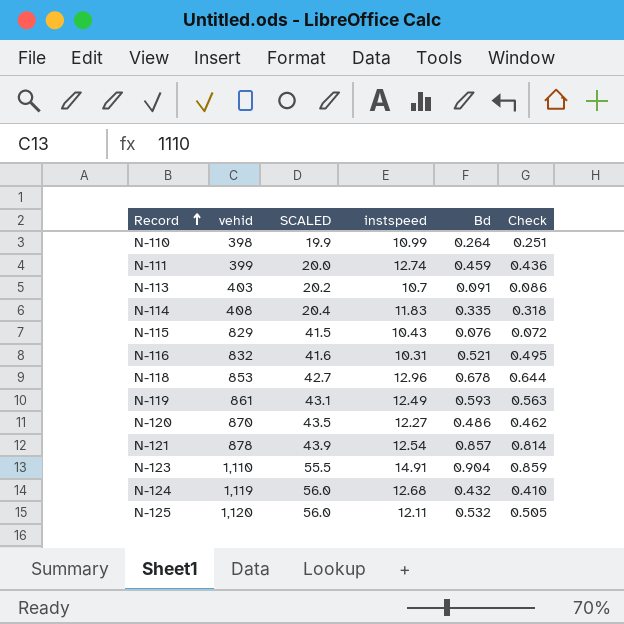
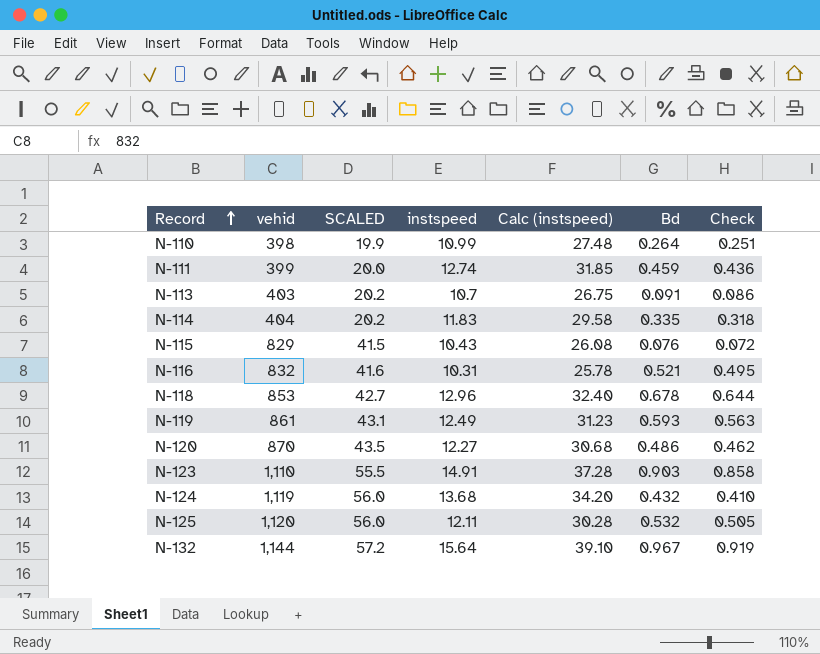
column Calc (instspeed) | formula: none -> [instspeed] * 2.5
row N-121: 878 | 43.9 | 12.54 | 0.857 | 0.814 -> none
N-114 | vehid: 408 -> 404
N-114 | SCALED: 20.4 -> 20.2
N-123 | Bd: 0.904 -> 0.903
N-123 | Check: 0.859 -> 0.858
N-124 | instspeed: 12.68 -> 13.68
row N-132: none -> 1,144 | 57.2 | 15.64 | 39.10 | 0.967 | 0.919

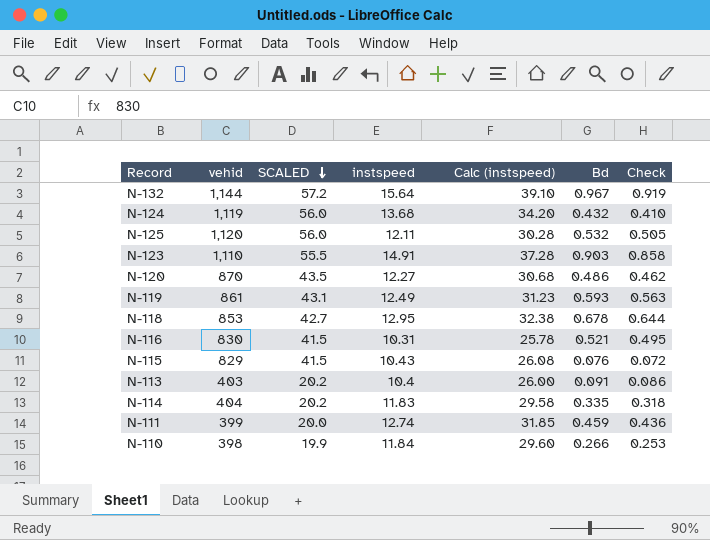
row order: Record ascending -> SCALED descending
N-118 | instspeed: 12.96 -> 12.95
N-118 | Calc (instspeed): 32.40 -> 32.38
N-116 | vehid: 832 -> 830
N-116 | SCALED: 41.6 -> 41.5
N-113 | instspeed: 10.7 -> 10.4
N-113 | Calc (instspeed): 26.75 -> 26.00
N-110 | instspeed: 10.99 -> 11.84
N-110 | Calc (instspeed): 27.48 -> 29.60
N-110 | Bd: 0.264 -> 0.266
N-110 | Check: 0.251 -> 0.253

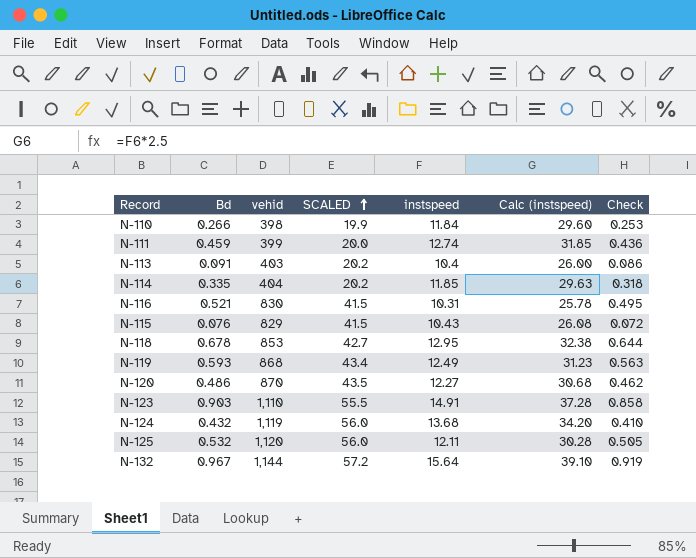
row order: SCALED descending -> SCALED ascending
column Bd | position: 6 -> 2
N-114 | instspeed: 11.83 -> 11.85
N-114 | Calc (instspeed): 29.58 -> 29.63
N-119 | vehid: 861 -> 868
N-119 | SCALED: 43.1 -> 43.4

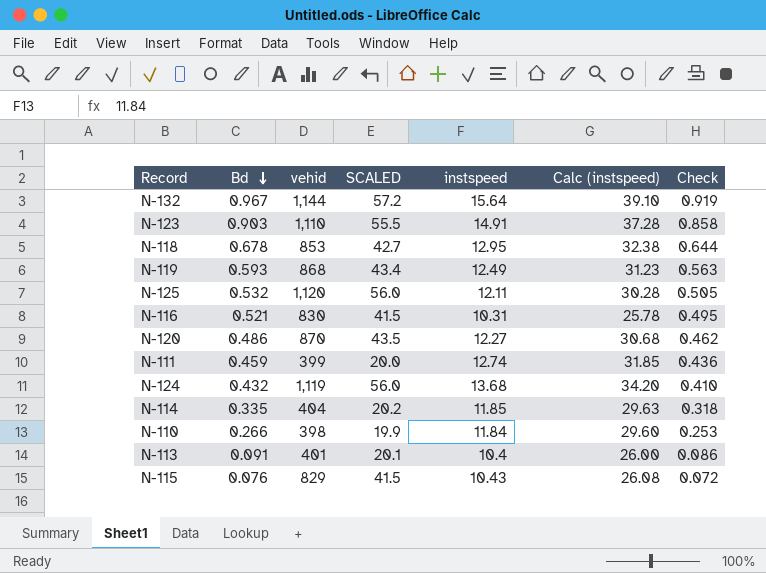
row order: SCALED ascending -> Bd descending
N-113 | vehid: 403 -> 401
N-113 | SCALED: 20.2 -> 20.1

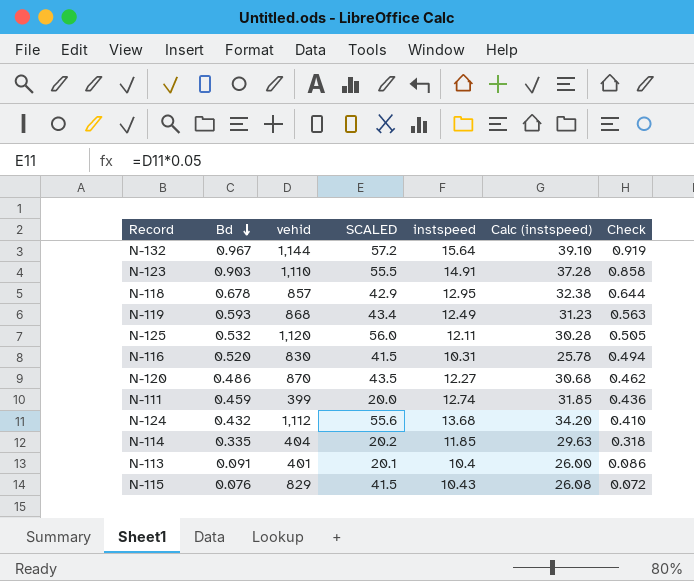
row N-110: 0.266 | 398 | 19.9 | 11.84 | 29.60 | 0.253 -> none
N-118 | vehid: 853 -> 857
N-118 | SCALED: 42.7 -> 42.9
N-116 | Bd: 0.521 -> 0.520
N-116 | Check: 0.495 -> 0.494
N-124 | vehid: 1,119 -> 1,112
N-124 | SCALED: 56.0 -> 55.6

